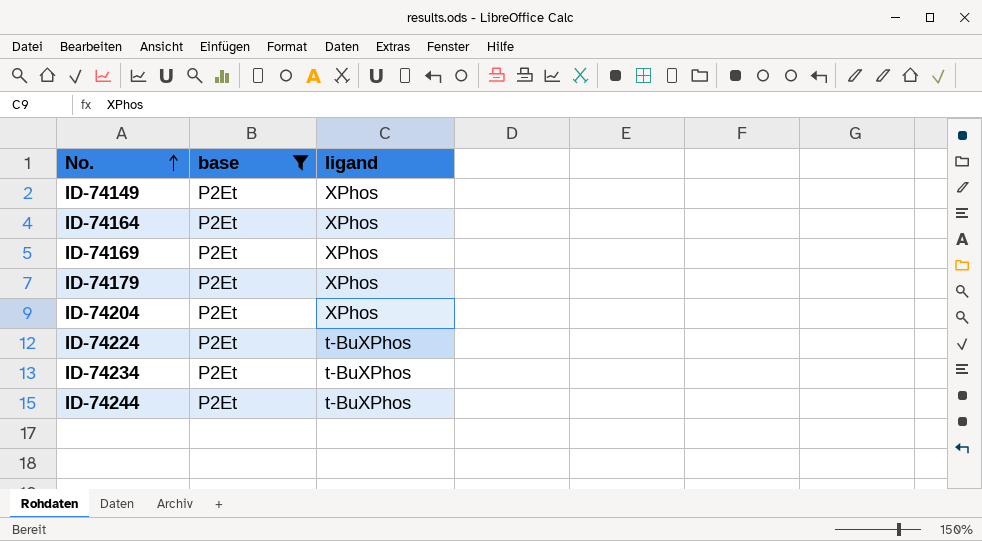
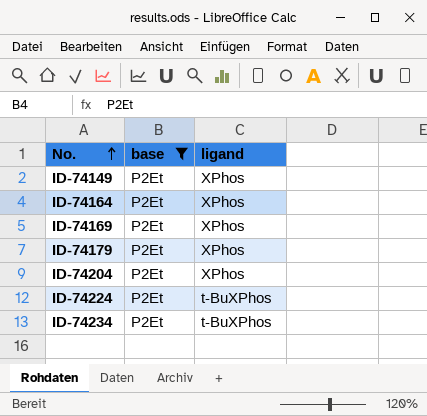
row ID-74244: P2Et | t-BuXPhos -> none

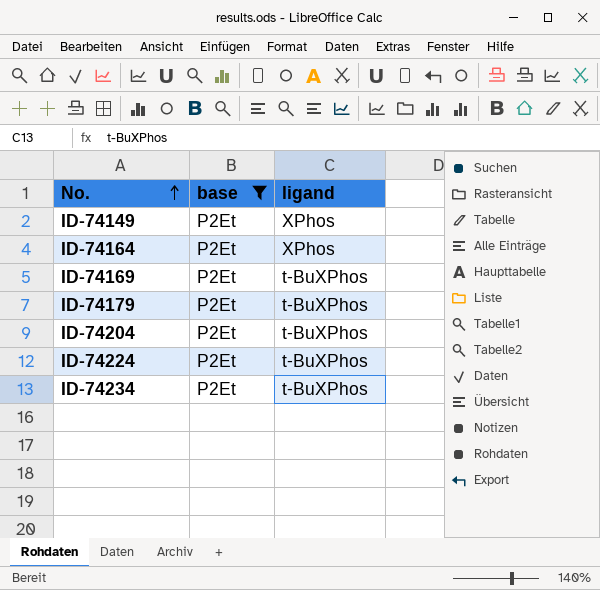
ID-74169 | ligand: XPhos -> t-BuXPhos
ID-74179 | ligand: XPhos -> t-BuXPhos
ID-74204 | ligand: XPhos -> t-BuXPhos

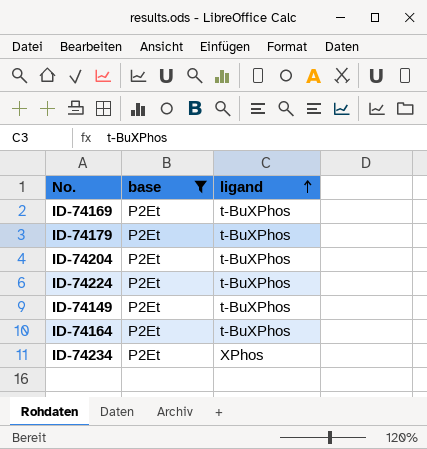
row order: No. ascending -> ligand ascending
ID-74149 | ligand: XPhos -> t-BuXPhos
ID-74164 | ligand: XPhos -> t-BuXPhos
ID-74234 | ligand: t-BuXPhos -> XPhos

